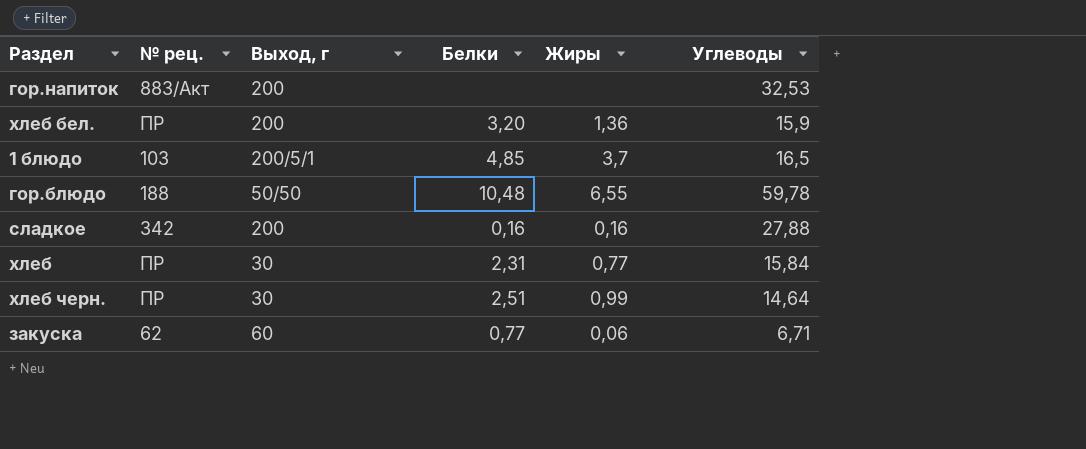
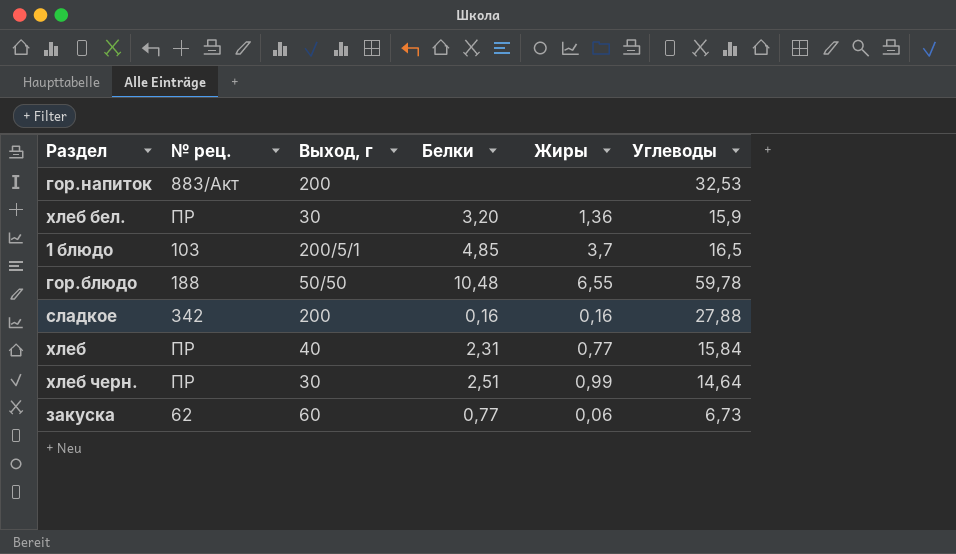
хлеб бел. | Выход, г: 200 -> 30
хлеб | Выход, г: 30 -> 40
закуска | Углеводы: 6,71 -> 6,73

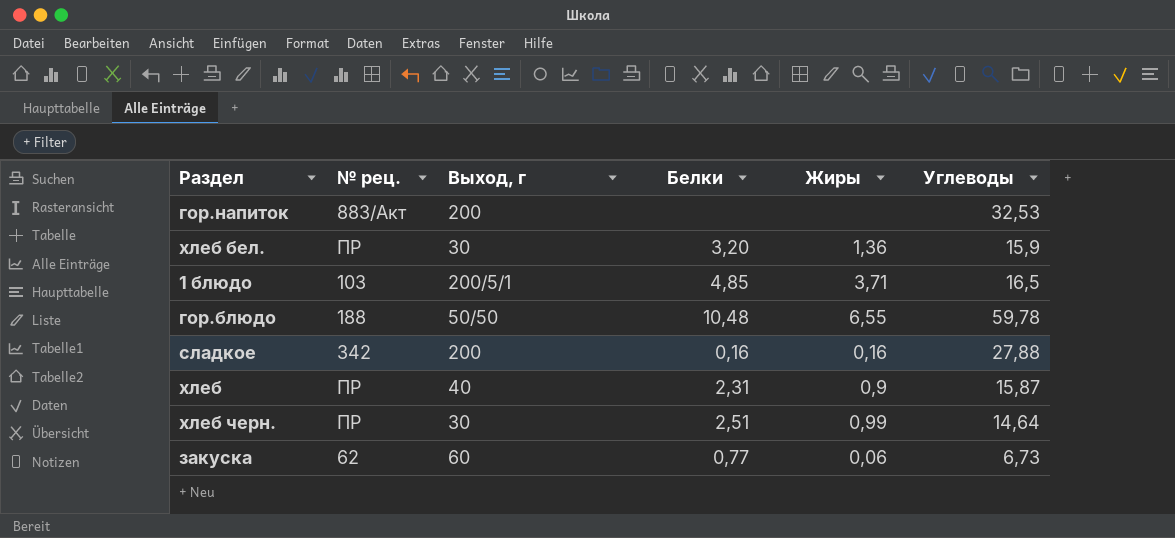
1 блюдо | Жиры: 3,7 -> 3,71
хлеб | Жиры: 0,77 -> 0,9
хлеб | Углеводы: 15,84 -> 15,87

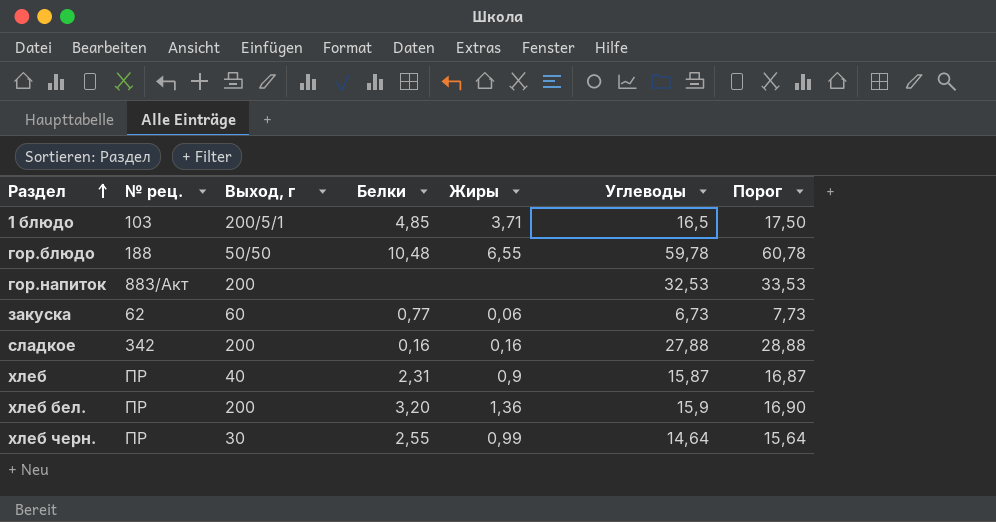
row order: none -> Раздел ascending
column Порог | formula: none -> [Углеводы] + 1
хлеб бел. | Выход, г: 30 -> 200
хлеб черн. | Белки: 2,51 -> 2,55

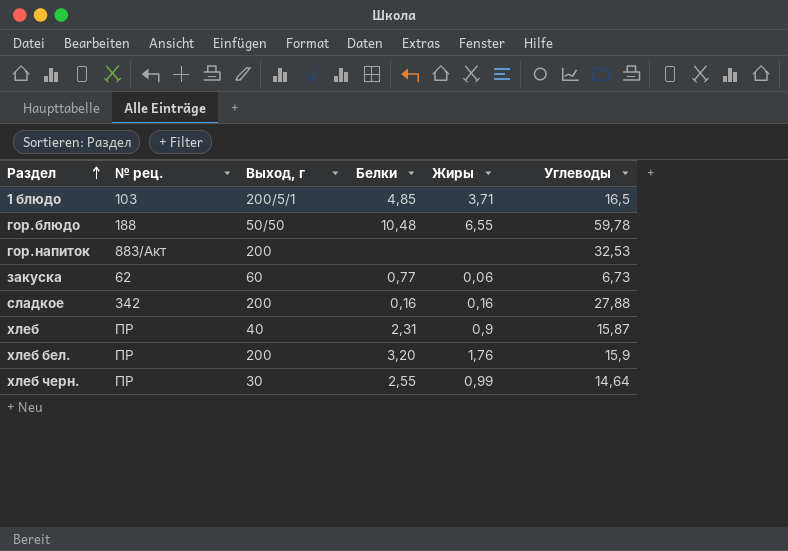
column Порог | formula: [Углеводы] + 1 -> none
хлеб бел. | Жиры: 1,36 -> 1,76

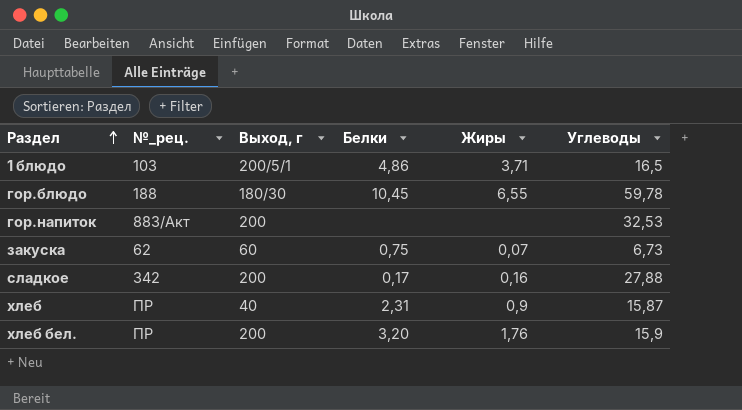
column name: № рец. -> №_рец.
row хлеб черн.: ПР | 30 | 2,55 | 0,99 | 14,64 -> none
1 блюдо | Белки: 4,85 -> 4,86
гор.блюдо | Выход, г: 50/50 -> 180/30
гор.блюдо | Белки: 10,48 -> 10,45
закуска | Белки: 0,77 -> 0,75
закуска | Жиры: 0,06 -> 0,07
сладкое | Белки: 0,16 -> 0,17

